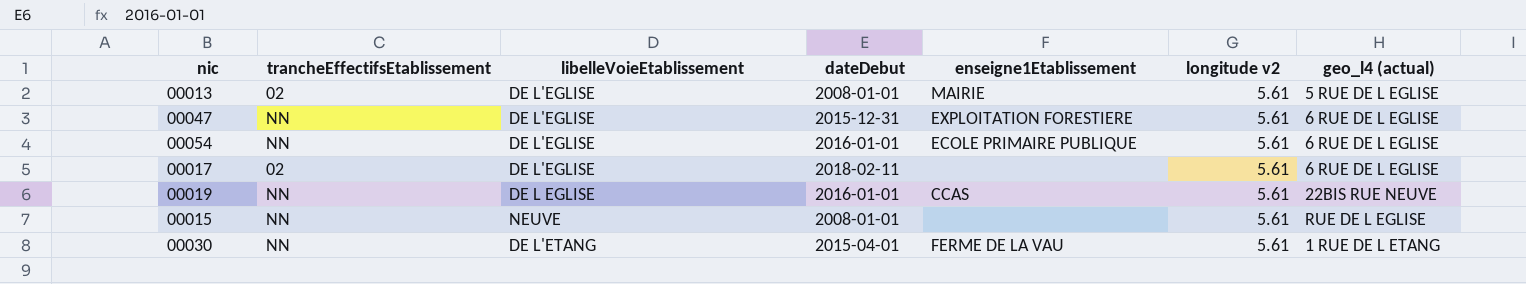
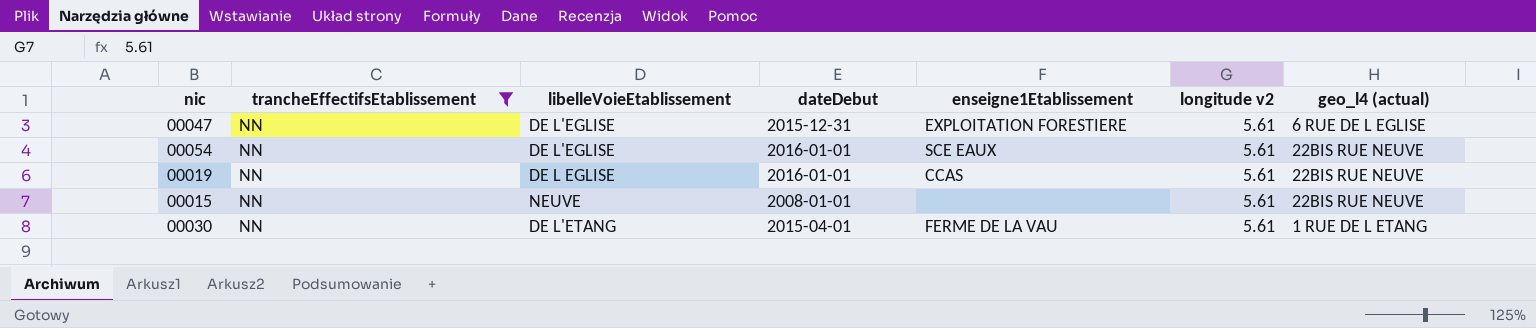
filter: none -> trancheEffectifsEtablissement = NN
00054 | enseigne1Etablissement: ECOLE PRIMAIRE PUBLIQUE -> SCE EAUX
00054 | geo_l4 (actual): 6 RUE DE L EGLISE -> 22BIS RUE NEUVE
00015 | geo_l4 (actual): RUE DE L EGLISE -> 22BIS RUE NEUVE

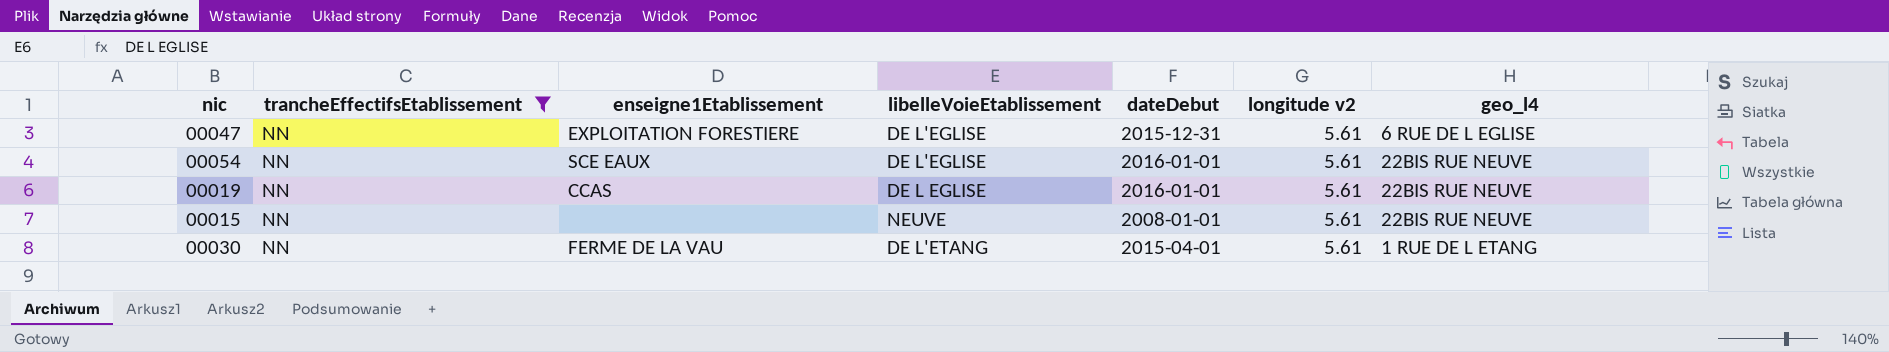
column enseigne1Etablissement | position: 5 -> 3
column name: geo_l4 (actual) -> geo_l4

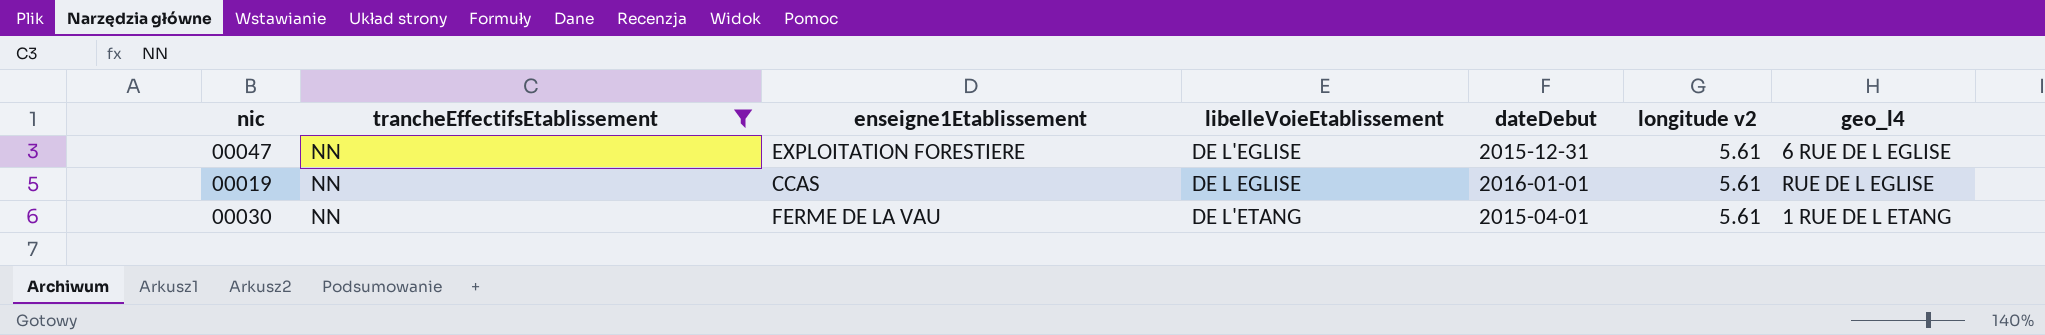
row 00054: NN | SCE EAUX | DE L'EGLISE | 2016-01-01 | 5.61 | 22BIS RUE NEUVE -> none
row 00015: NN | none | NEUVE | 2008-01-01 | 5.61 | 22BIS RUE NEUVE -> none
00019 | geo_l4: 22BIS RUE NEUVE -> RUE DE L EGLISE

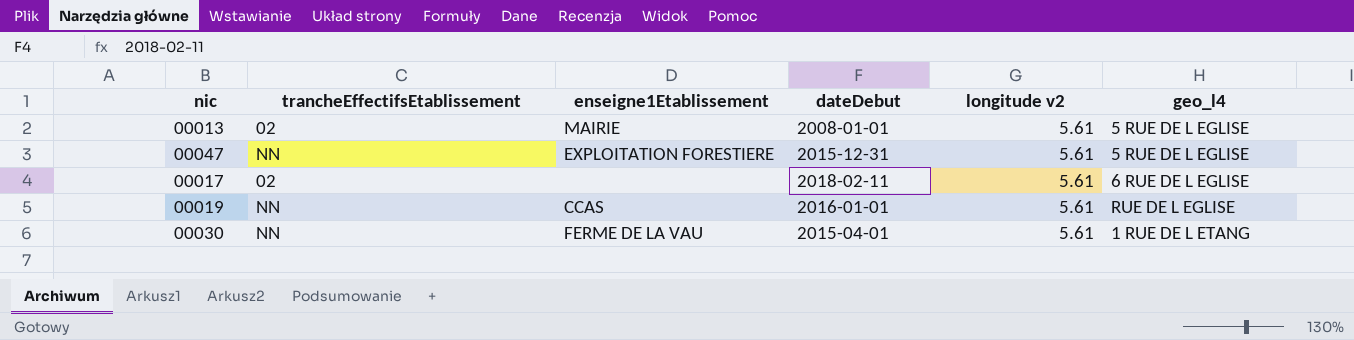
filter: trancheEffectifsEtablissement = NN -> none
column libelleVoieEtablissement | position: 4 -> none
00047 | geo_l4: 6 RUE DE L EGLISE -> 5 RUE DE L EGLISE

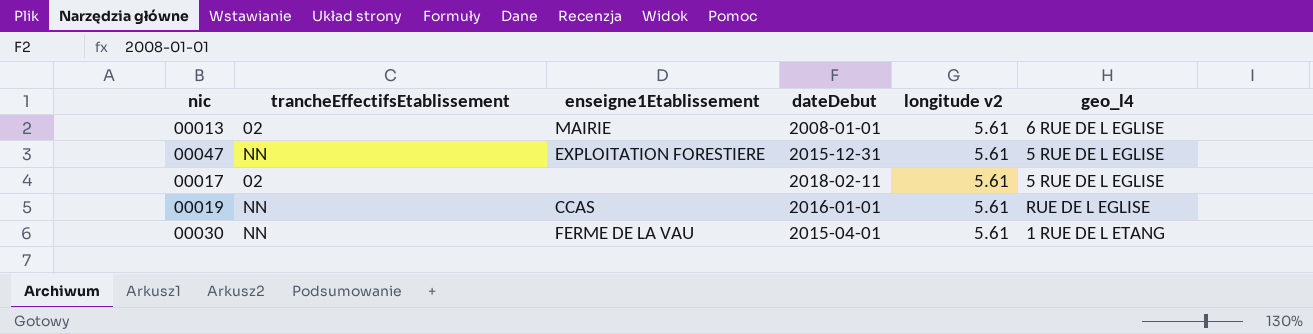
00013 | geo_l4: 5 RUE DE L EGLISE -> 6 RUE DE L EGLISE
00017 | geo_l4: 6 RUE DE L EGLISE -> 5 RUE DE L EGLISE

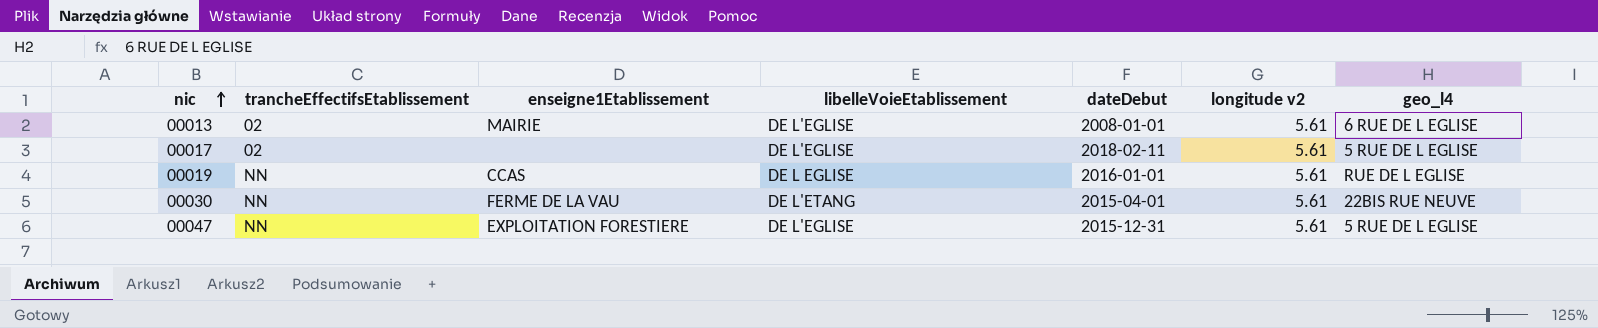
row order: none -> nic ascending
column libelleVoieEtablissement | position: none -> 4
00030 | geo_l4: 1 RUE DE L ETANG -> 22BIS RUE NEUVE

